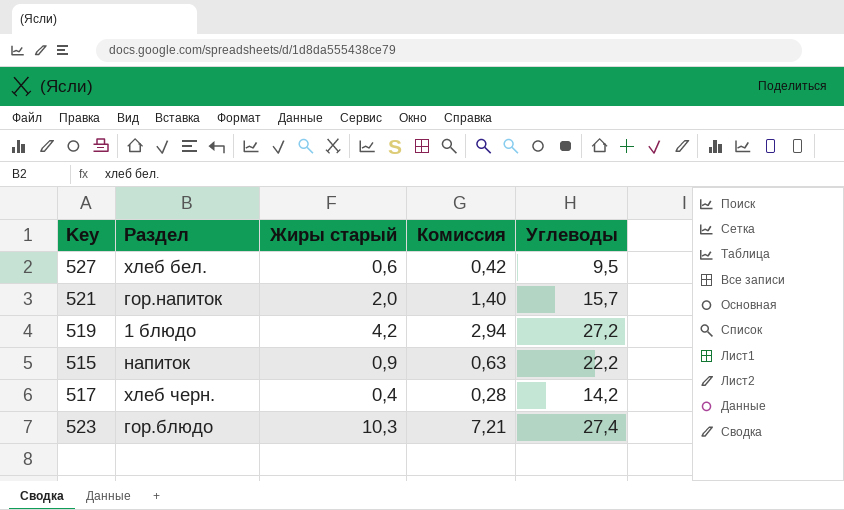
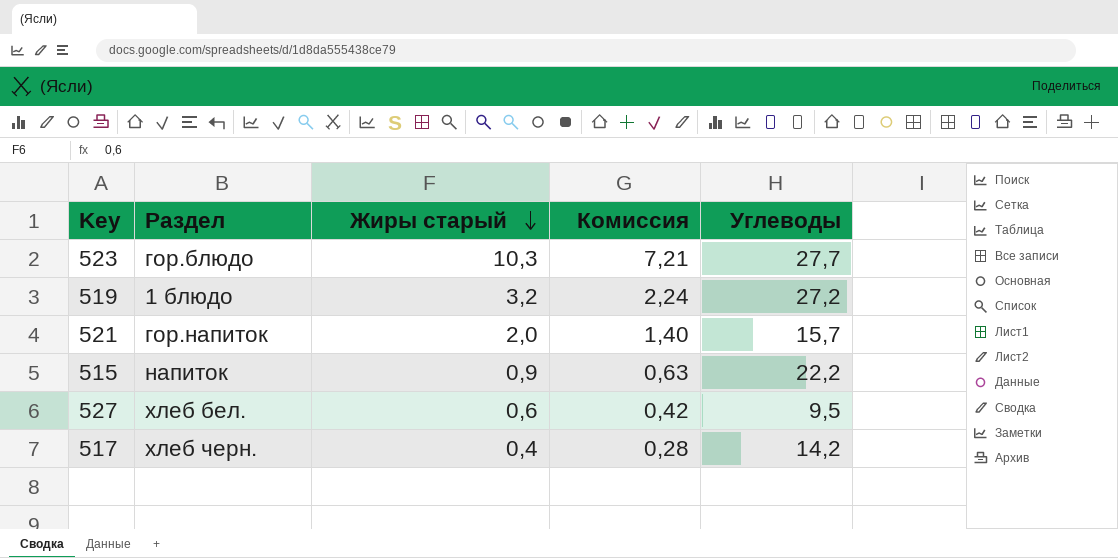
row order: none -> Жиры старый descending
523 | Углеводы: 27,4 -> 27,7
519 | Жиры старый: 4,2 -> 3,2
519 | Комиссия: 2,94 -> 2,24

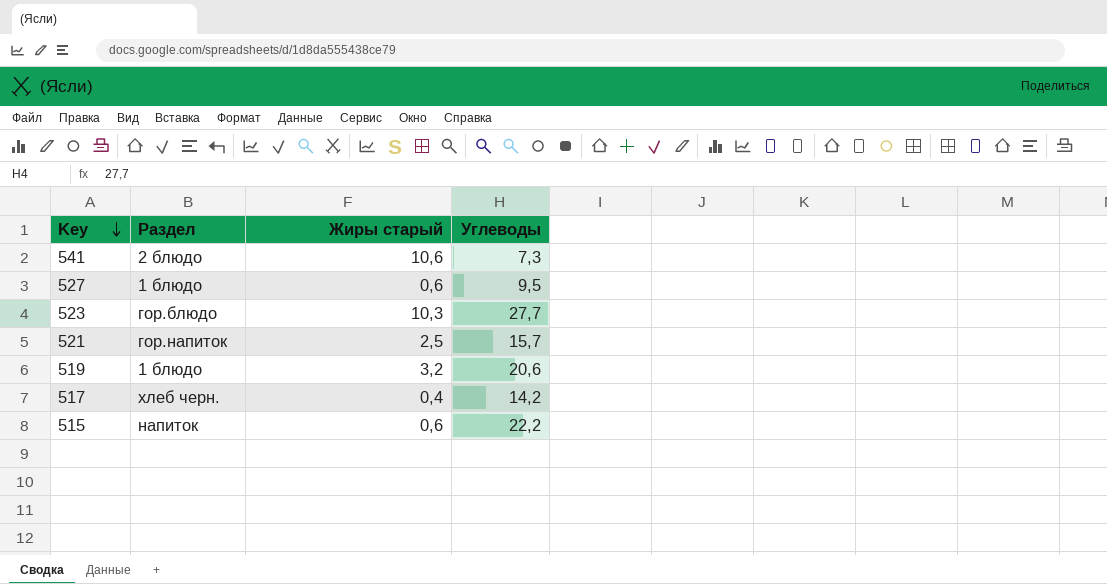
row order: Жиры старый descending -> Key descending
column Комиссия | formula: [Жиры старый] * 0,7 -> none
row 541: none -> 2 блюдо | 10,6 | 7,3
527 | Раздел: хлеб бел. -> 1 блюдо
521 | Жиры старый: 2,0 -> 2,5
519 | Углеводы: 27,2 -> 20,6
515 | Жиры старый: 0,9 -> 0,6

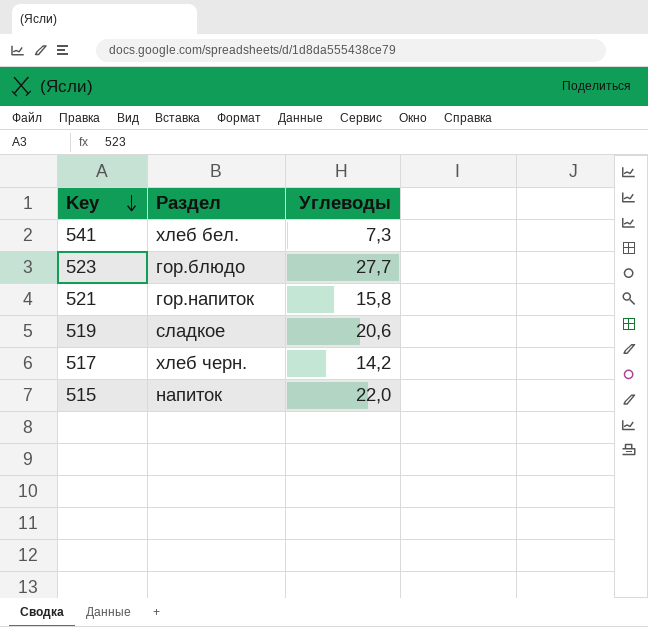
column Жиры старый | position: 3 -> none
row 527: 1 блюдо | 0,6 | 9,5 -> none
541 | Раздел: 2 блюдо -> хлеб бел.
521 | Углеводы: 15,7 -> 15,8
519 | Раздел: 1 блюдо -> сладкое
515 | Углеводы: 22,2 -> 22,0

